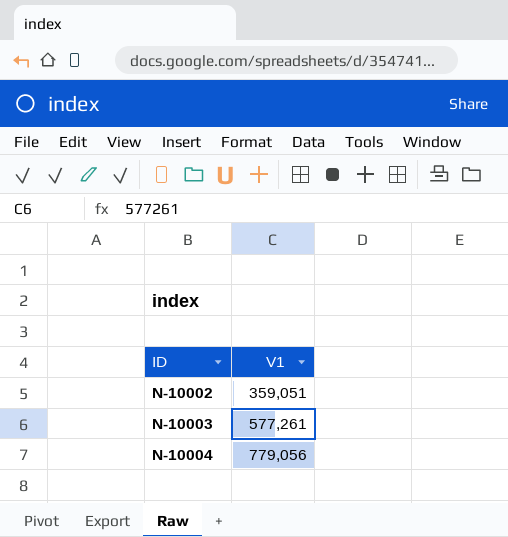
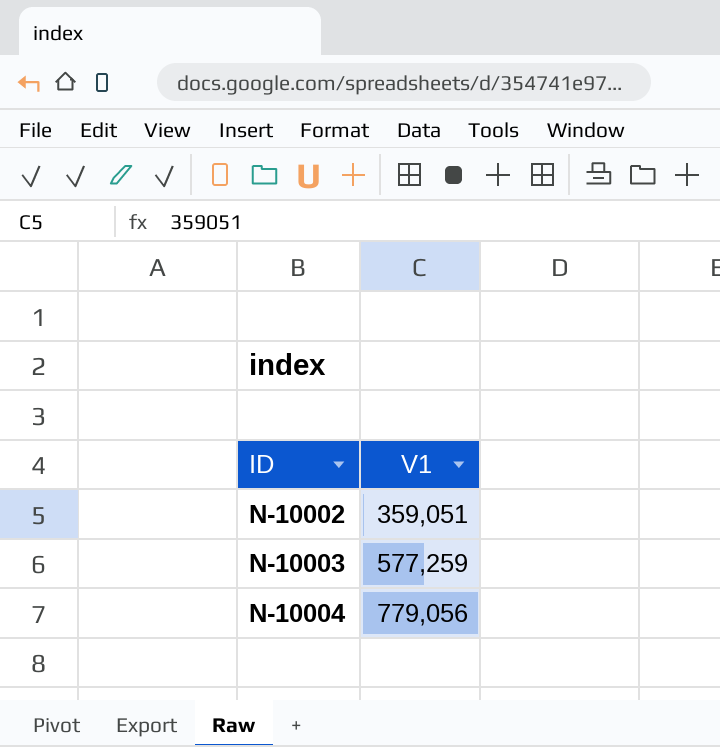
N-10003 | V1: 577,261 -> 577,259

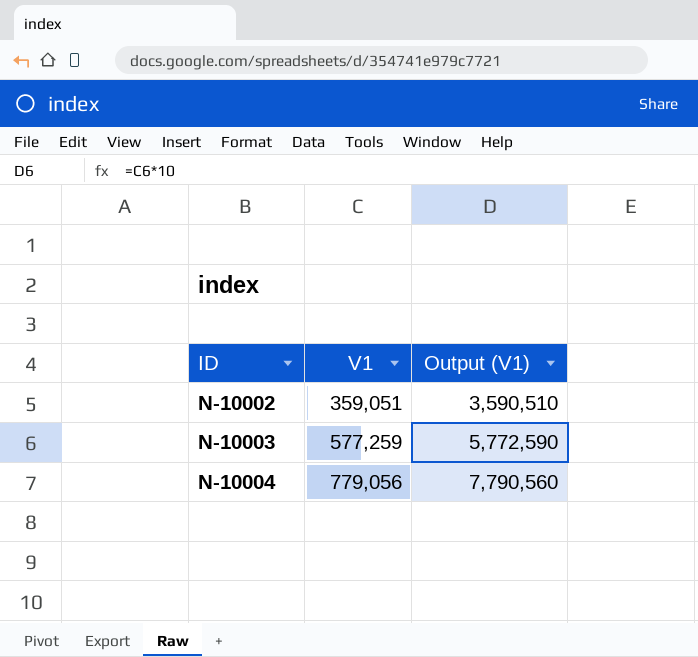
column Output (V1) | formula: none -> [V1] * 10

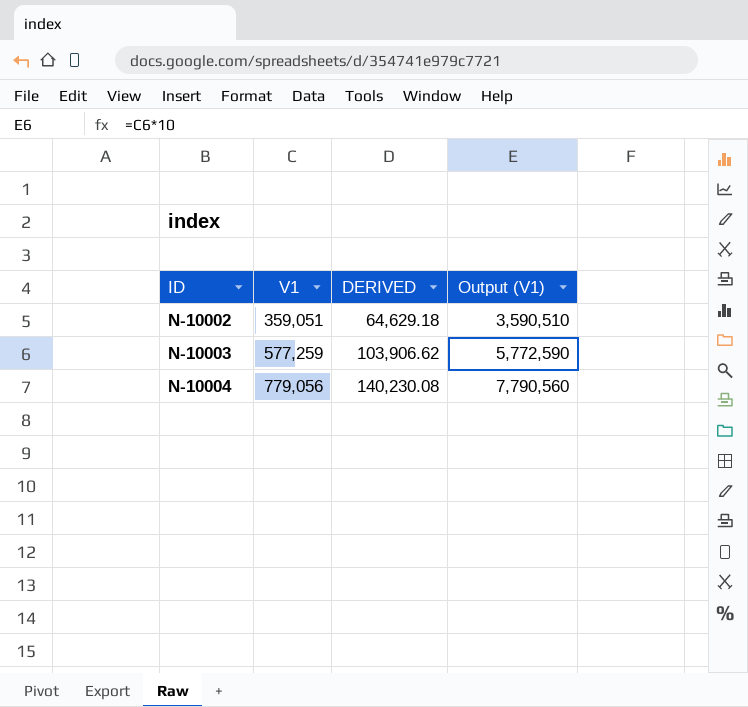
column DERIVED | formula: none -> [V1] * 0.18

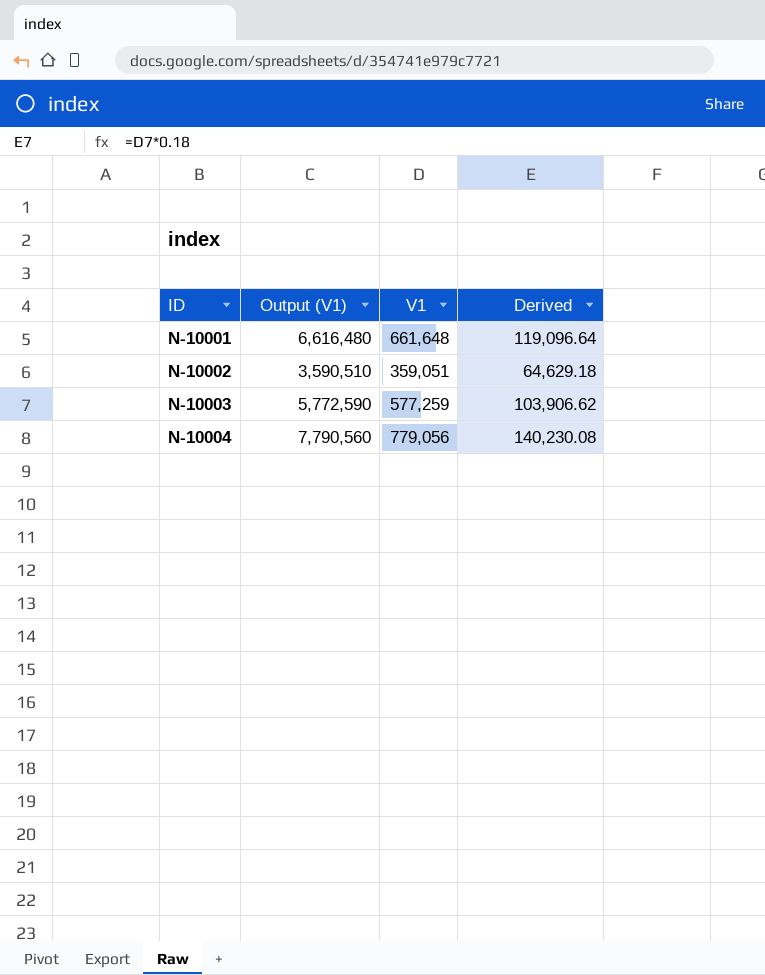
column Output (V1) | position: 4 -> 2
column name: DERIVED -> Derived
row N-10001: none -> 6,616,480 | 661,648 | 119,096.64

